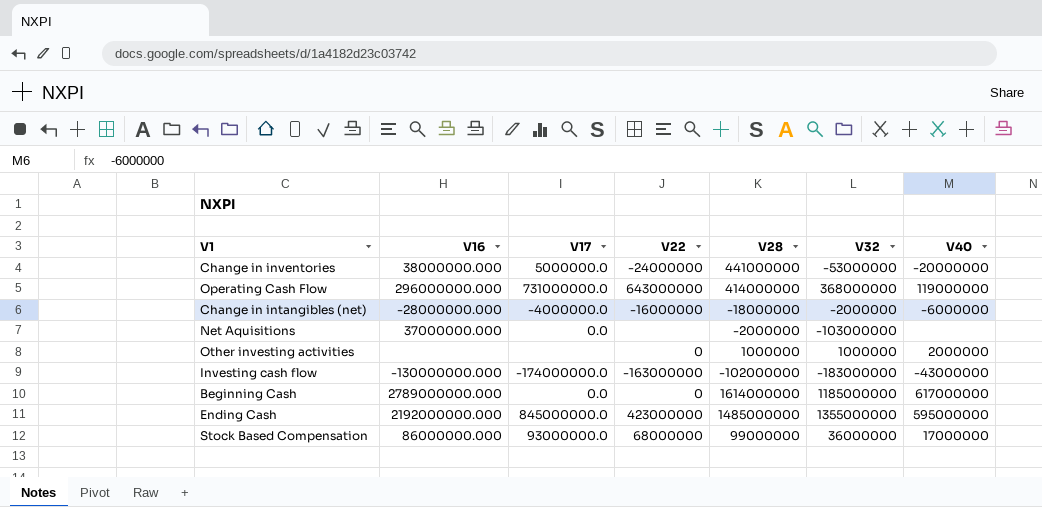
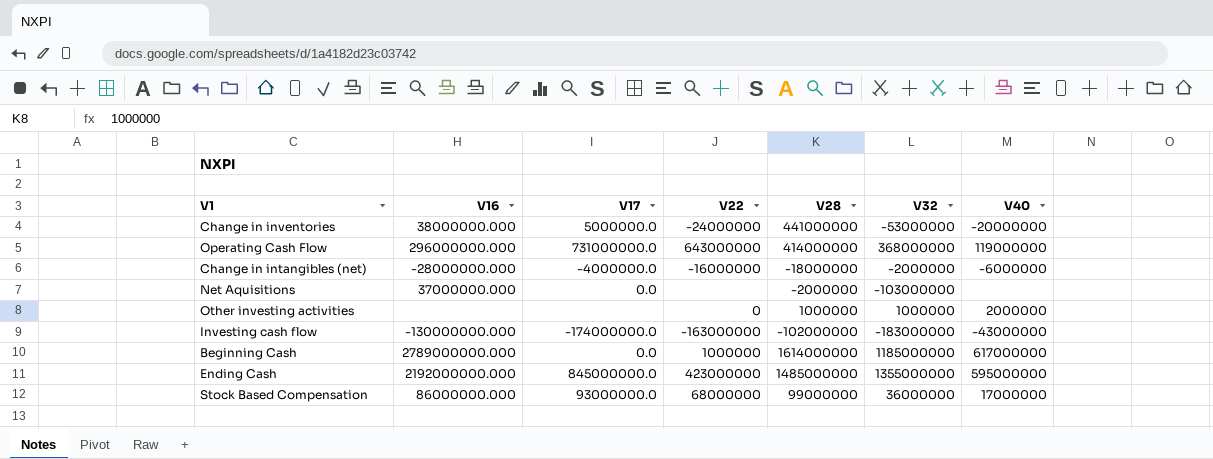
Beginning Cash | V22: 0 -> 1000000

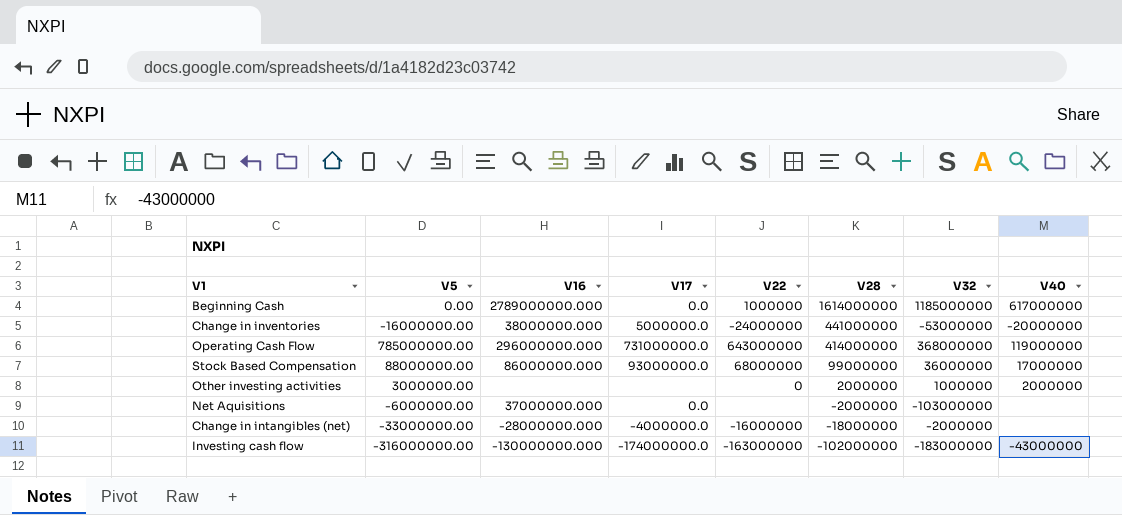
row order: none -> V28 descending
column V5 | position: none -> 2
row Ending Cash: 2192000000.000 | 845000000.0 | 423000000 | 1485000000 | 1355000000 | 595000000 -> none
Other investing activities | V28: 1000000 -> 2000000
Change in intangibles (net) | V40: -6000000 -> none

